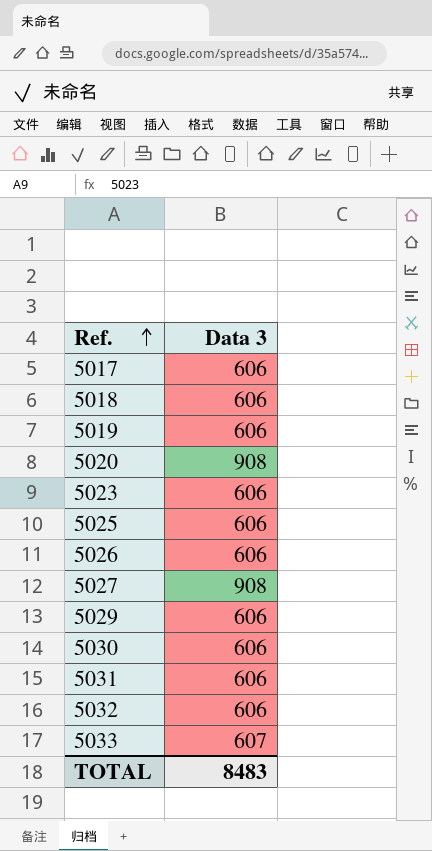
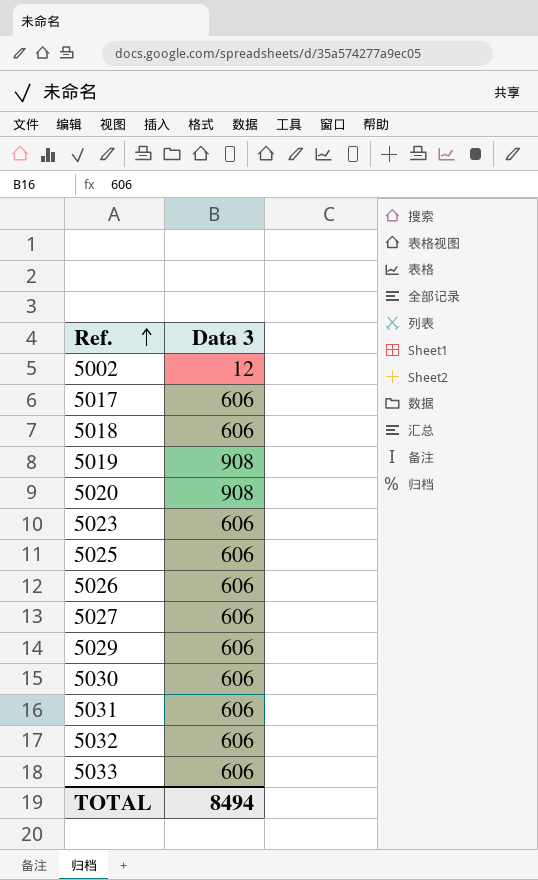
row 5002: none -> 12
5019 | Data 3: 606 -> 908
5027 | Data 3: 908 -> 606
5033 | Data 3: 607 -> 606
TOTAL | Data 3: 8483 -> 8494

